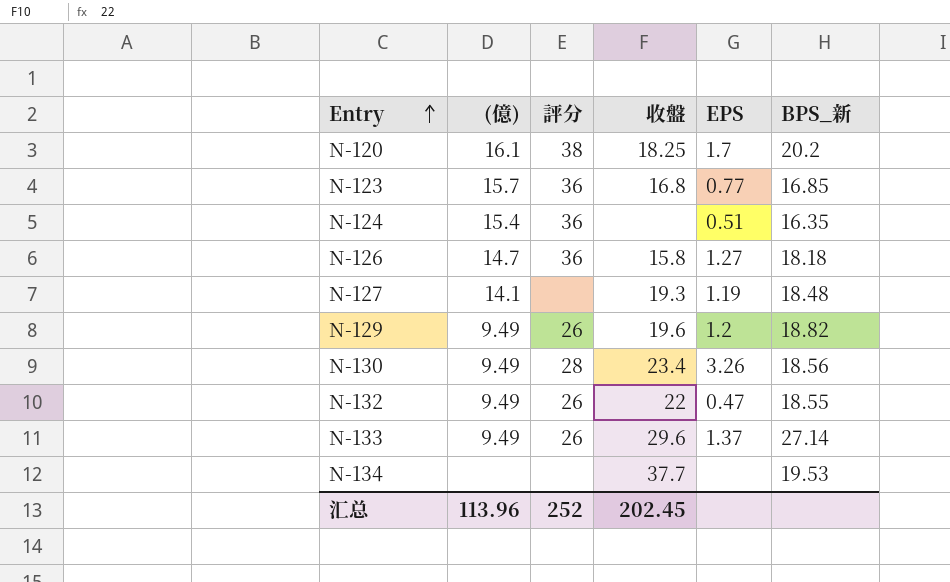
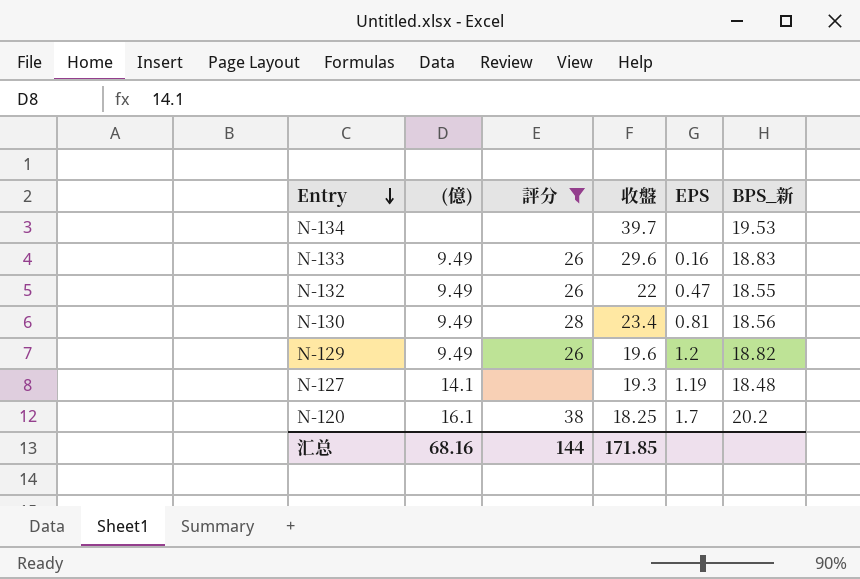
filter: none -> 評分 != 36
row order: Entry ascending -> Entry descending
N-134 | 收盤: 37.7 -> 39.7
N-133 | EPS: 1.37 -> 0.16
N-133 | BPS_新: 27.14 -> 18.83
N-130 | EPS: 3.26 -> 0.81
汇总 | (億): 113.96 -> 68.16
汇总 | 評分: 252 -> 144
汇总 | 收盤: 202.45 -> 171.85

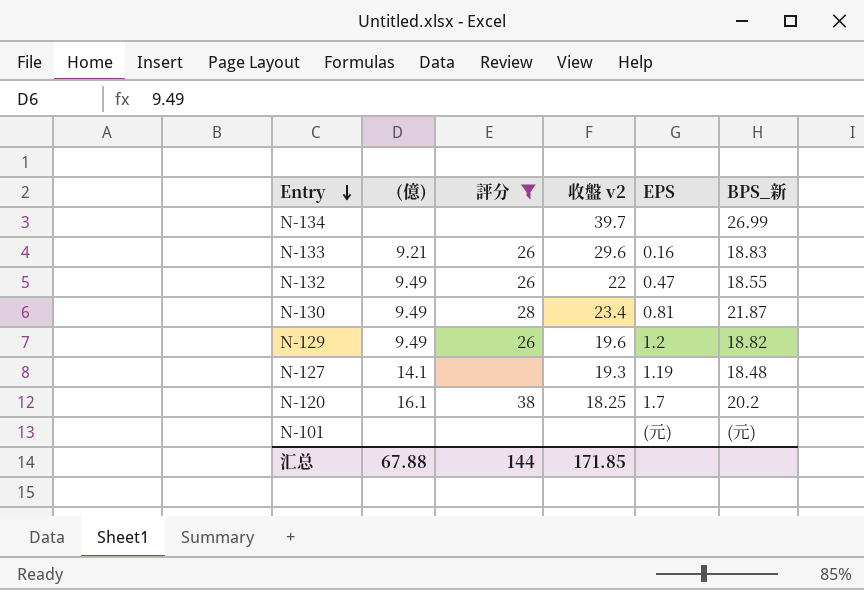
column name: 收盤 -> 收盤 v2
N-134 | BPS_新: 19.53 -> 26.99
N-133 | (億): 9.49 -> 9.21
N-130 | BPS_新: 18.56 -> 21.87
row N-101: none -> none | none | none | (元) | (元)
汇总 | (億): 68.16 -> 67.88

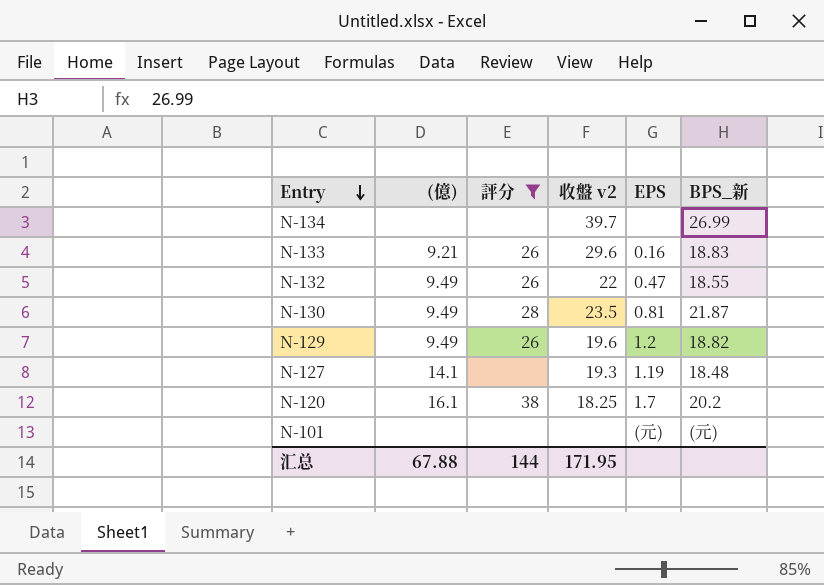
N-130 | 收盤 v2: 23.4 -> 23.5
汇总 | 收盤 v2: 171.85 -> 171.95

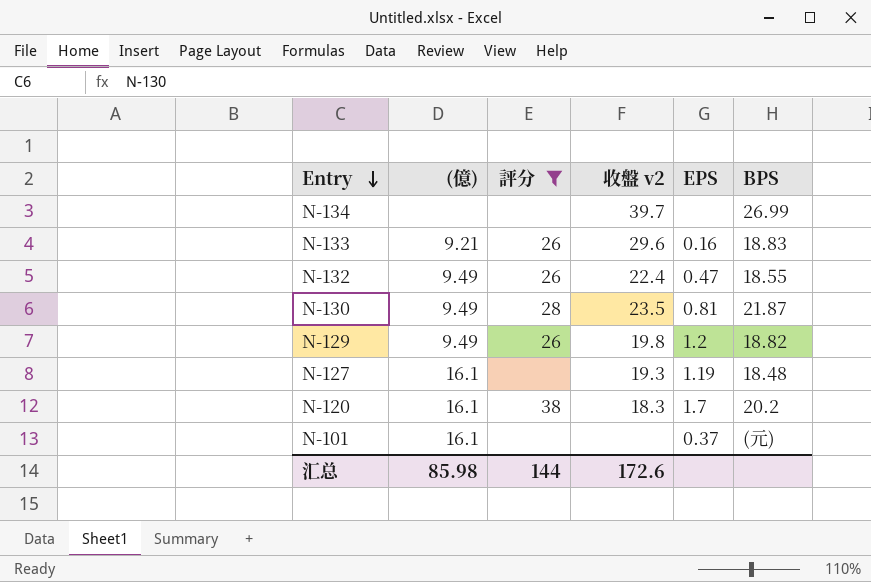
column name: BPS_新 -> BPS
N-132 | 收盤 v2: 22 -> 22.4
N-129 | 收盤 v2: 19.6 -> 19.8
N-127 | (億): 14.1 -> 16.1
N-120 | 收盤 v2: 18.25 -> 18.3
N-101 | (億): none -> 16.1
N-101 | EPS: (元) -> 0.37
汇总 | (億): 67.88 -> 85.98
汇总 | 收盤 v2: 171.95 -> 172.6

